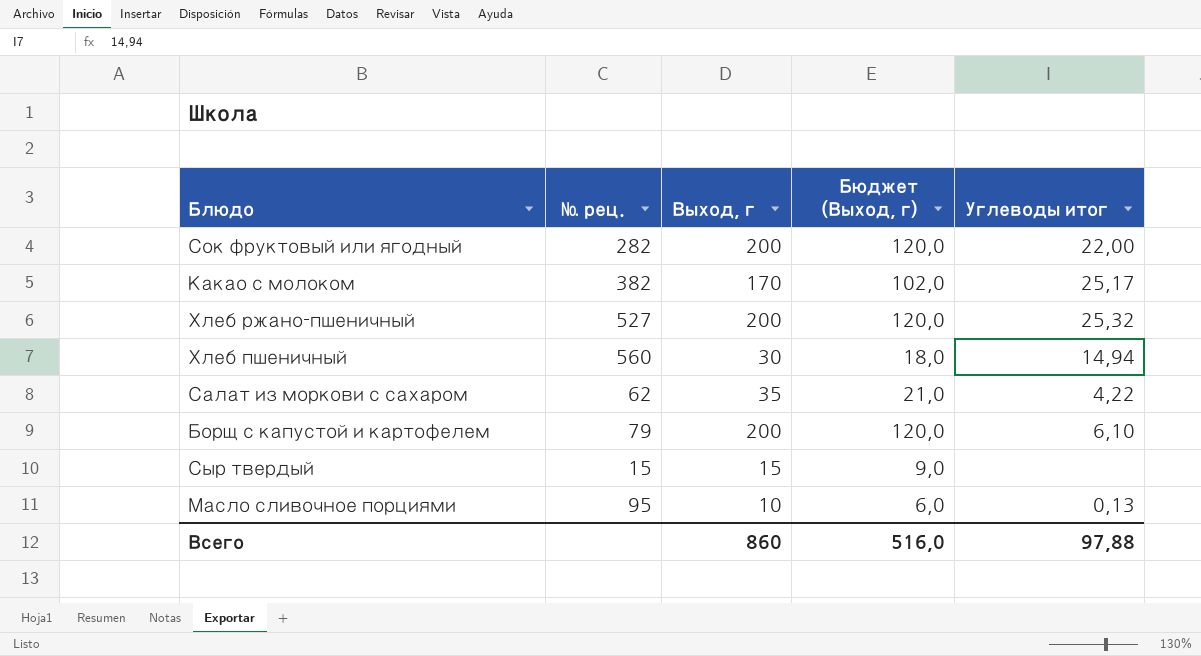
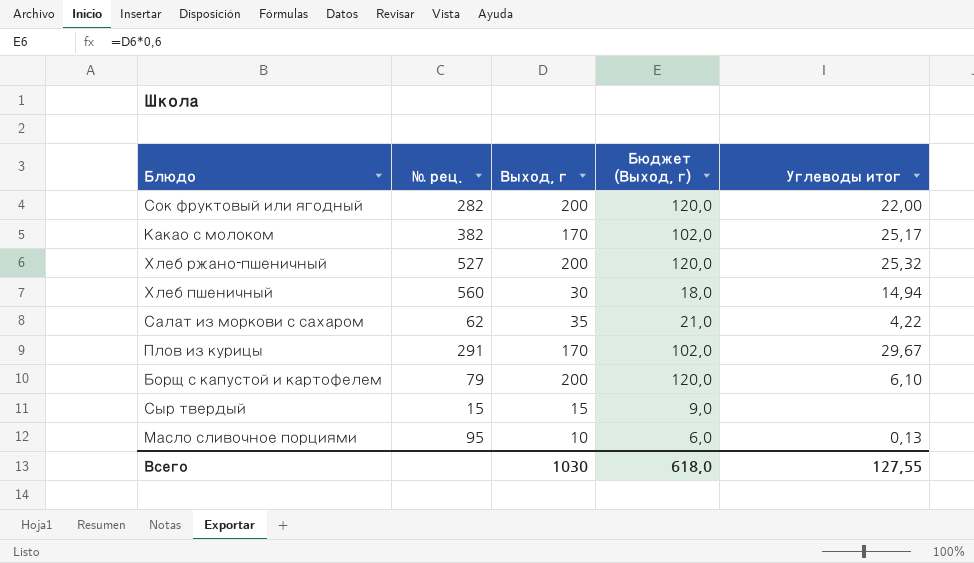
row Плов из курицы: none -> 291 | 170 | 102,0 | 29,67
Всего | Выход, г: 860 -> 1030
Всего | Бюджет (Выход, г): 516,0 -> 618,0
Всего | Углеводы итог: 97,88 -> 127,55

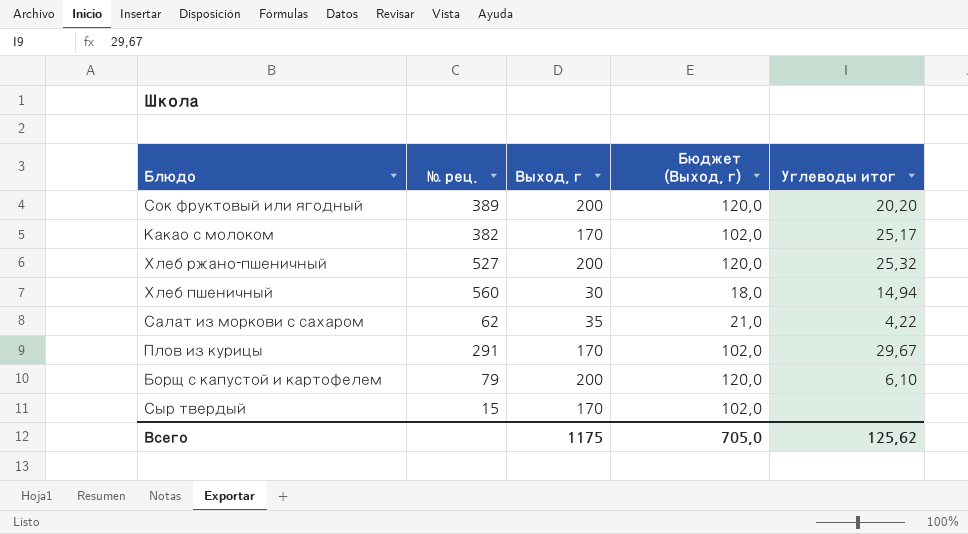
row Масло сливочное порциями: 95 | 10 | 6,0 | 0,13 -> none
Сок фруктовый или ягодный | № рец.: 282 -> 389
Сок фруктовый или ягодный | Углеводы итог: 22,00 -> 20,20
Сыр твердый | Выход, г: 15 -> 170
Сыр твердый | Бюджет (Выход, г): 9,0 -> 102,0
Всего | Выход, г: 1030 -> 1175
Всего | Бюджет (Выход, г): 618,0 -> 705,0
Всего | Углеводы итог: 127,55 -> 125,62

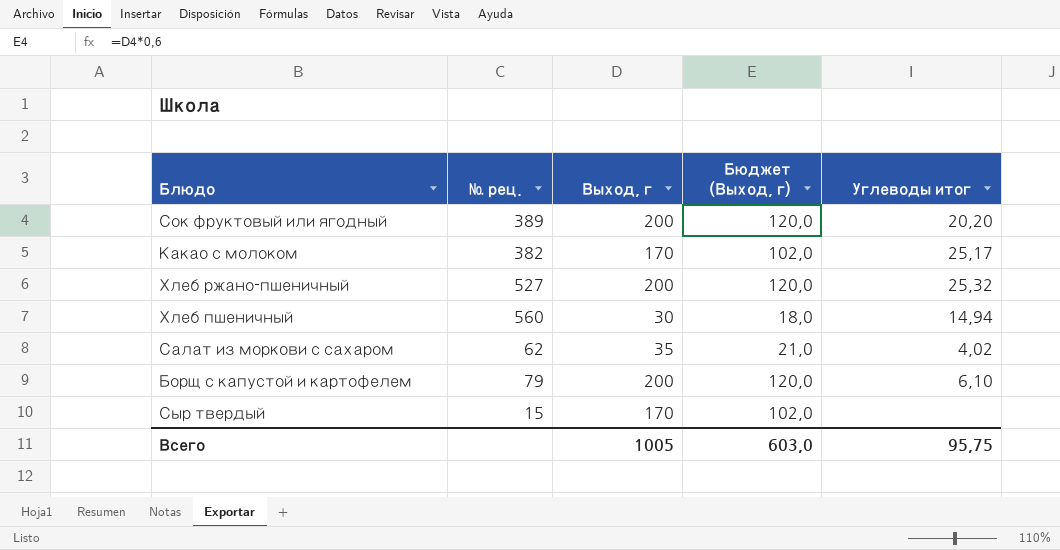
row Плов из курицы: 291 | 170 | 102,0 | 29,67 -> none
Салат из моркови с сахаром | Углеводы итог: 4,22 -> 4,02
Всего | Выход, г: 1175 -> 1005
Всего | Бюджет (Выход, г): 705,0 -> 603,0
Всего | Углеводы итог: 125,62 -> 95,75

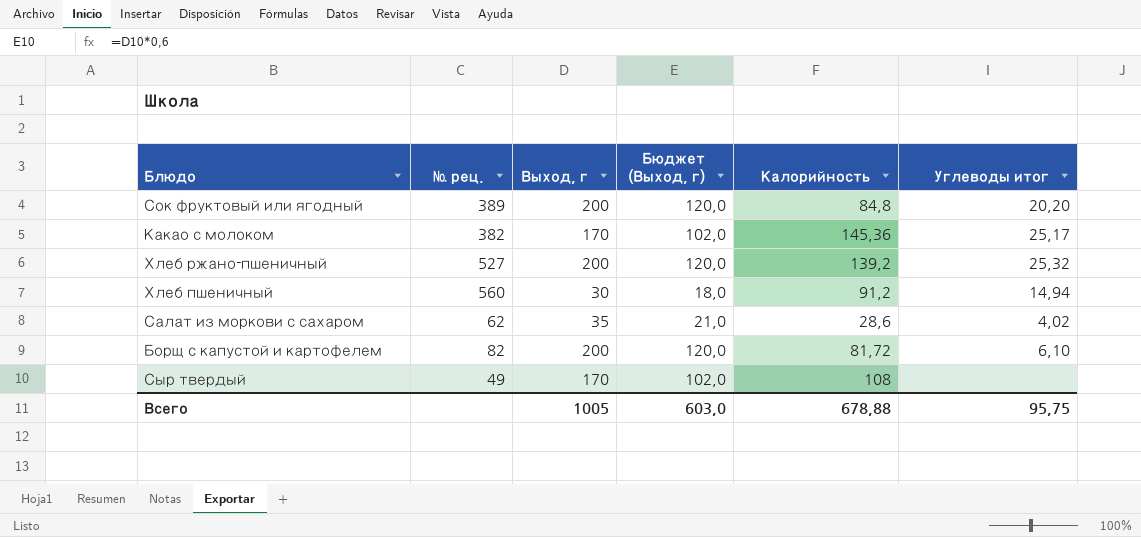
column Калорийность | position: none -> 5
Борщ с капустой и картофелем | № рец.: 79 -> 82
Сыр твердый | № рец.: 15 -> 49

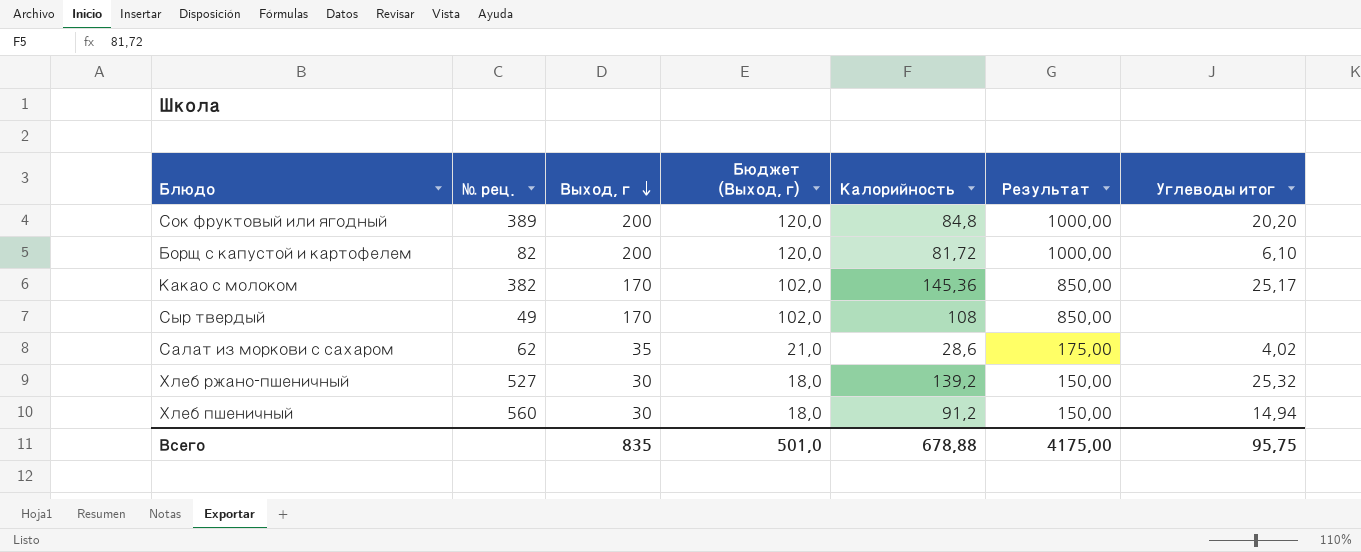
row order: none -> Выход, г descending
column Результат | formula: none -> [Выход, г] * 5
Хлеб ржано-пшеничный | Выход, г: 200 -> 30
Хлеб ржано-пшеничный | Бюджет (Выход, г): 120,0 -> 18,0
Всего | Выход, г: 1005 -> 835
Всего | Бюджет (Выход, г): 603,0 -> 501,0

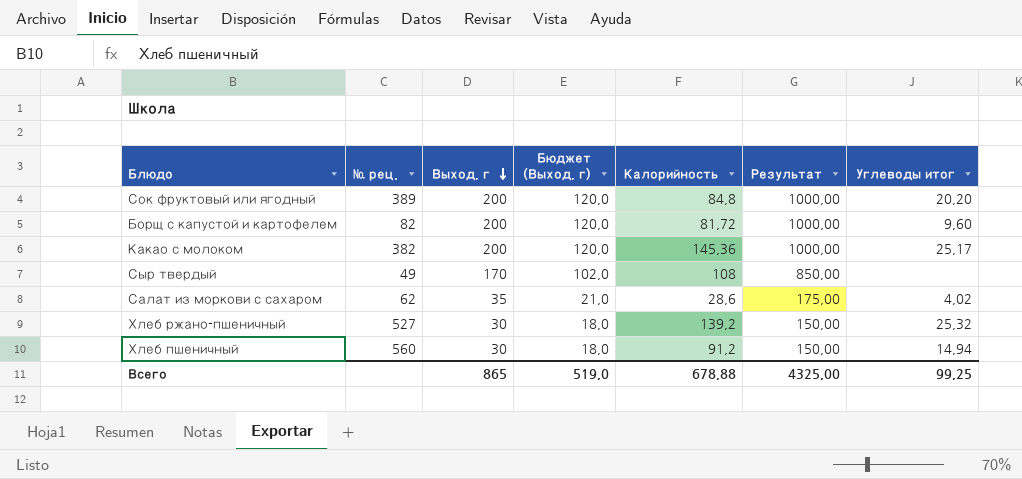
Борщ с капустой и картофелем | Углеводы итог: 6,10 -> 9,60
Какао с молоком | Выход, г: 170 -> 200
Какао с молоком | Бюджет (Выход, г): 102,0 -> 120,0
Какао с молоком | Результат: 850,00 -> 1000,00
Всего | Выход, г: 835 -> 865
Всего | Бюджет (Выход, г): 501,0 -> 519,0
Всего | Результат: 4175,00 -> 4325,00
Всего | Углеводы итог: 95,75 -> 99,25

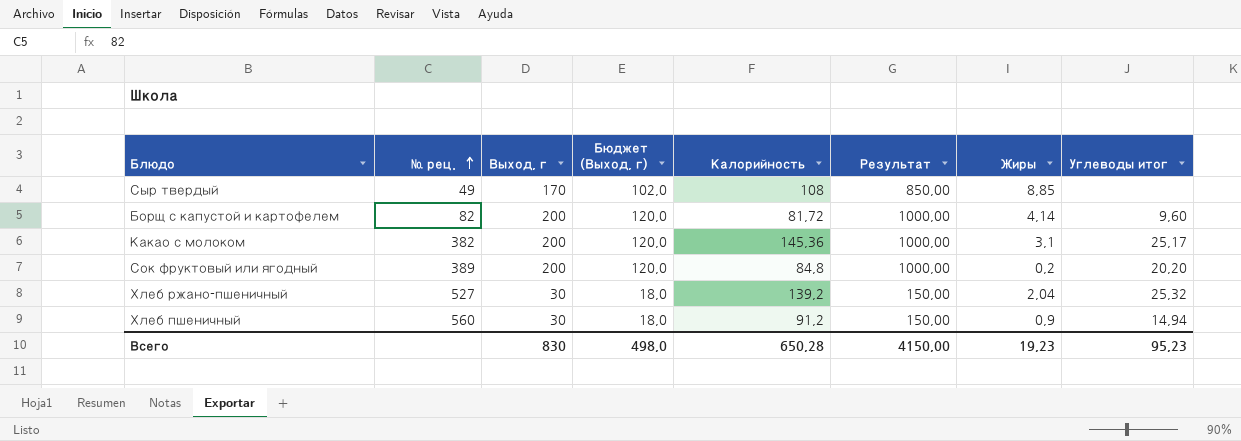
row order: Выход, г descending -> № рец. ascending
column Жиры | position: none -> 7
row Салат из моркови с сахаром: 62 | 35 | 21,0 | 28,6 | 175,00 | 4,02 -> none
Всего | Выход, г: 865 -> 830
Всего | Бюджет (Выход, г): 519,0 -> 498,0
Всего | Калорийность: 678,88 -> 650,28
Всего | Результат: 4325,00 -> 4150,00
Всего | Углеводы итог: 99,25 -> 95,23

